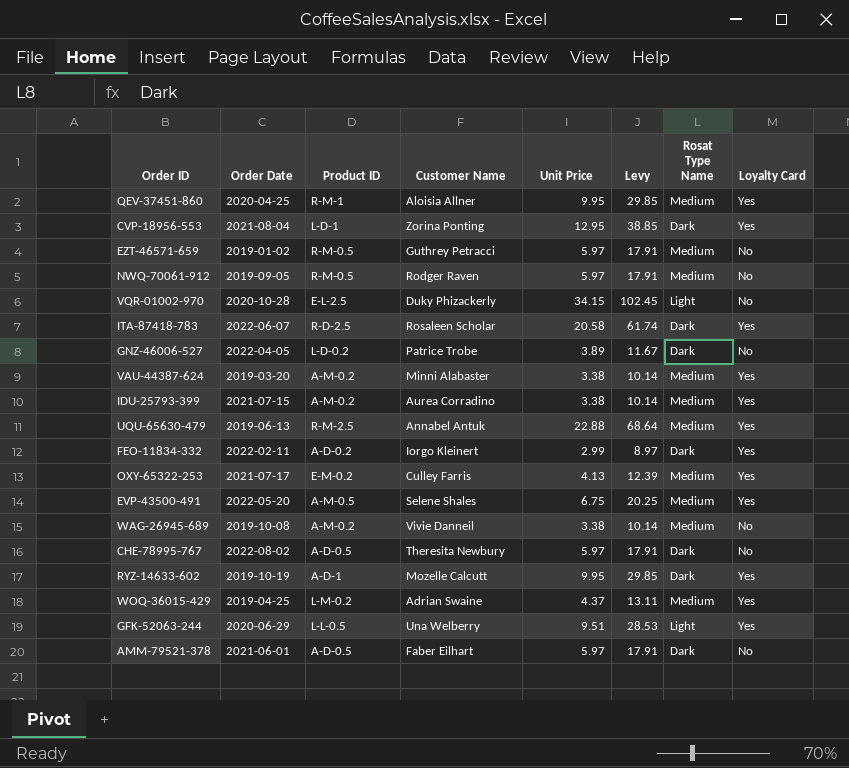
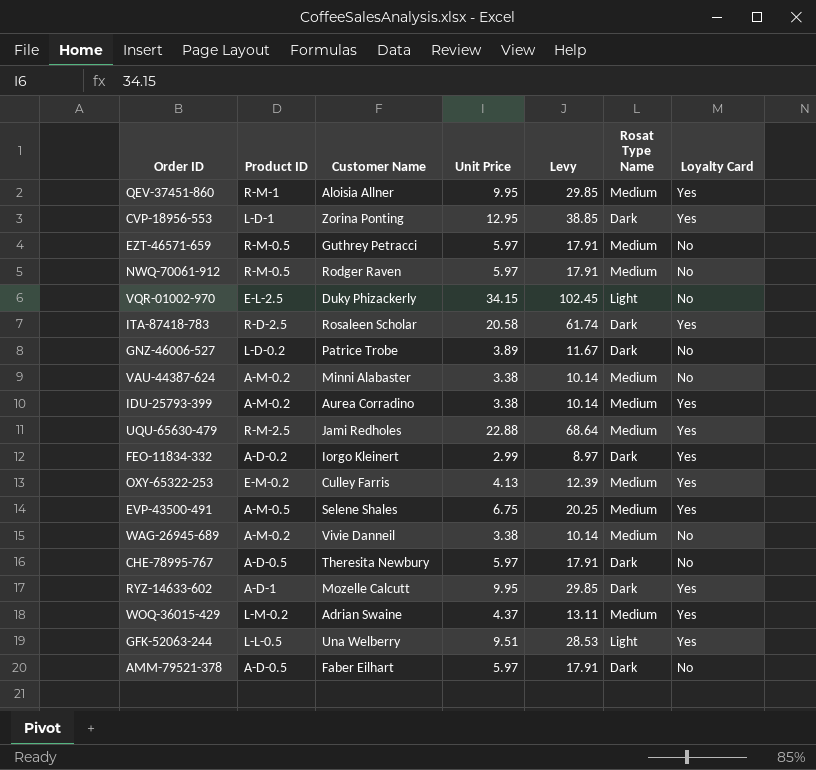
column Order Date | position: 2 -> none
VAU-44387-624 | Loyalty Card: Yes -> No
UQU-65630-479 | Customer Name: Annabel Antuk -> Jami Redholes

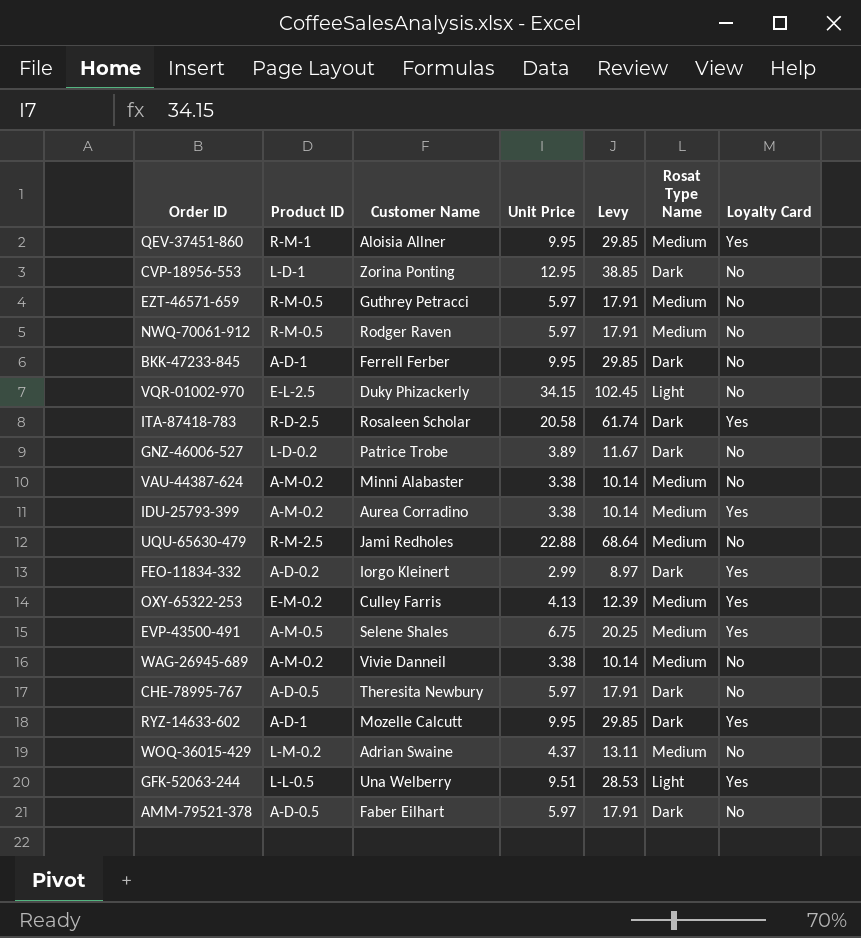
CVP-18956-553 | Loyalty Card: Yes -> No
row BKK-47233-845: none -> A-D-1 | Ferrell Ferber | 9.95 | 29.85 | Dark | No
UQU-65630-479 | Loyalty Card: Yes -> No
WOQ-36015-429 | Loyalty Card: Yes -> No

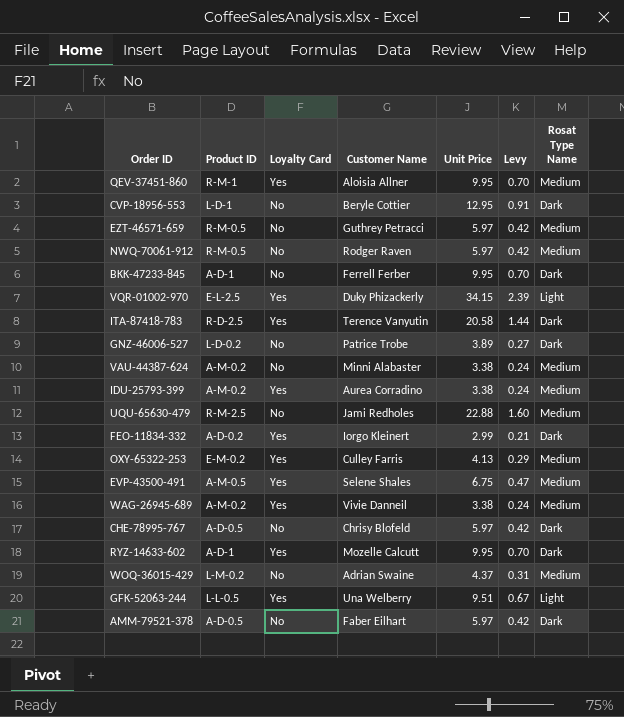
column Loyalty Card | position: 7 -> 3
column Levy | formula: [Unit Price] * 3 -> [Unit Price] * 0.07
CVP-18956-553 | Customer Name: Zorina Ponting -> Beryle Cottier
VQR-01002-970 | Loyalty Card: No -> Yes
ITA-87418-783 | Customer Name: Rosaleen Scholar -> Terence Vanyutin
WAG-26945-689 | Loyalty Card: No -> Yes
CHE-78995-767 | Customer Name: Theresita Newbury -> Chrisy Blofeld

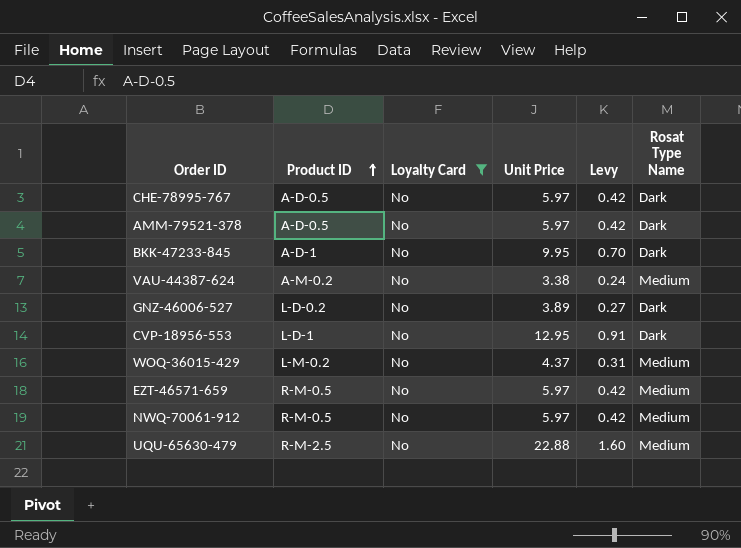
filter: none -> Loyalty Card = No
row order: none -> Product ID ascending
column Customer Name | position: 4 -> none

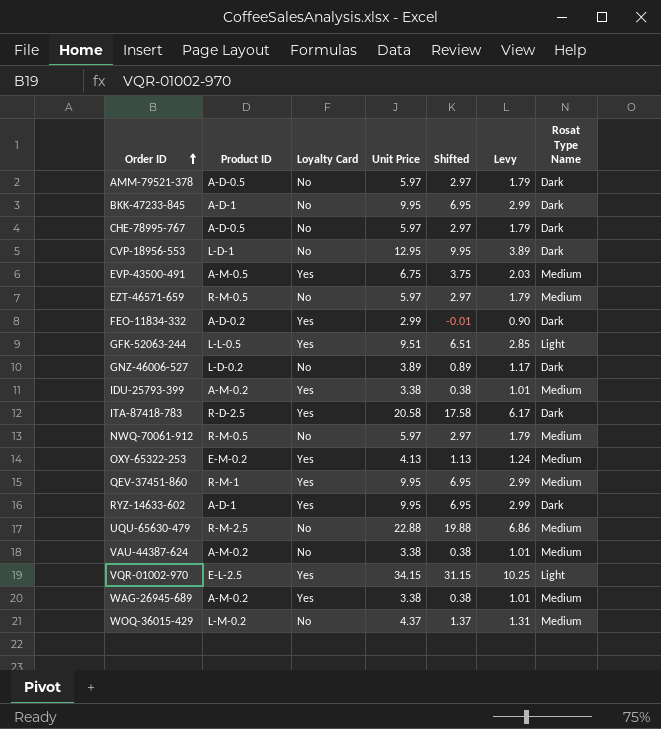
filter: Loyalty Card = No -> none
row order: Product ID ascending -> Order ID ascending
column Shifted | formula: none -> [Unit Price] - 3
column Levy | formula: [Unit Price] * 0.07 -> [Unit Price] * 0.3

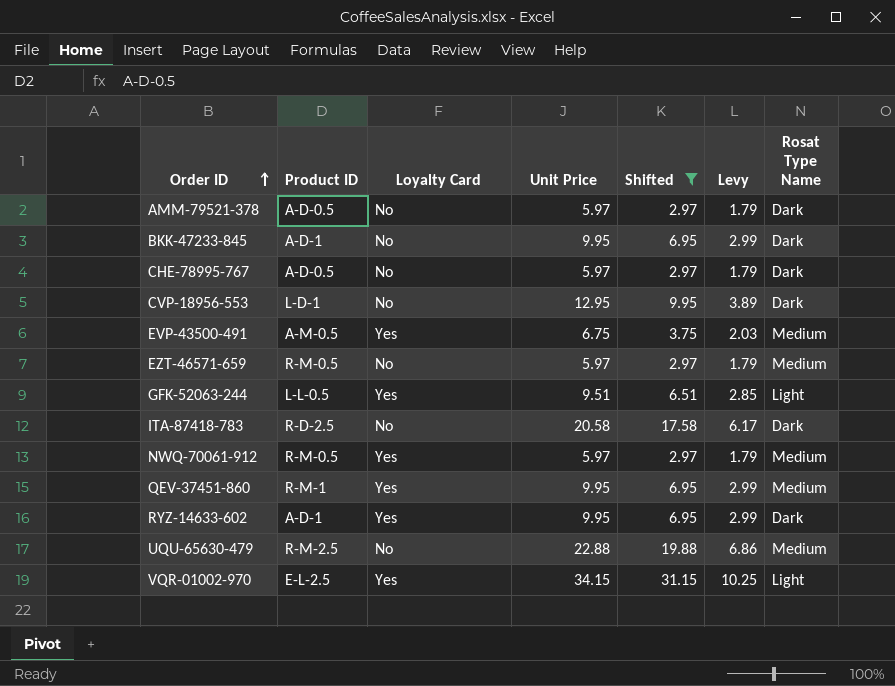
filter: none -> Shifted >= 2.97
ITA-87418-783 | Loyalty Card: Yes -> No
NWQ-70061-912 | Loyalty Card: No -> Yes

